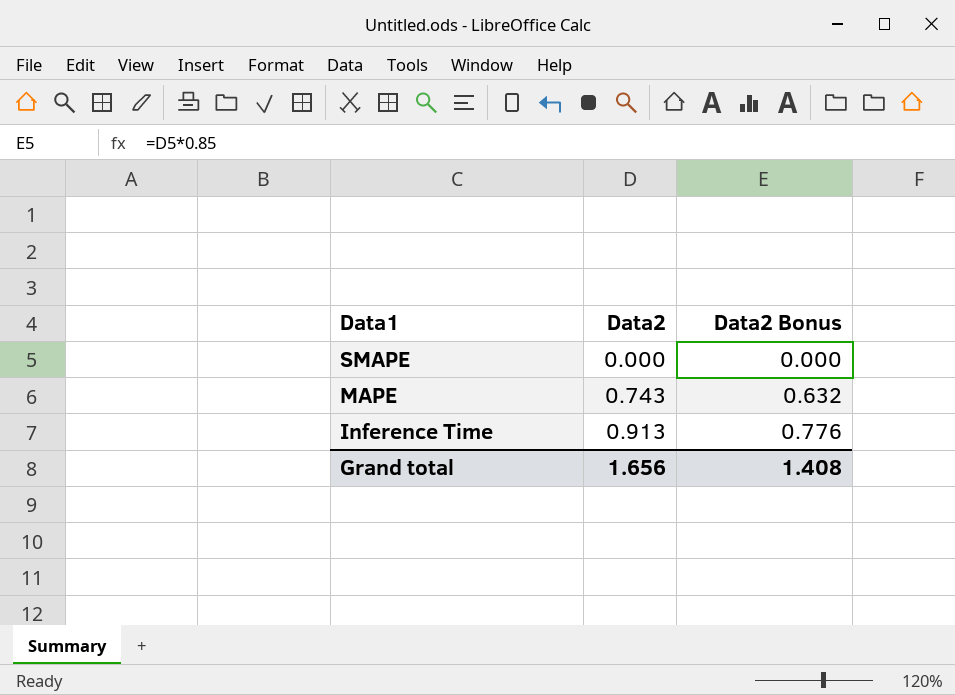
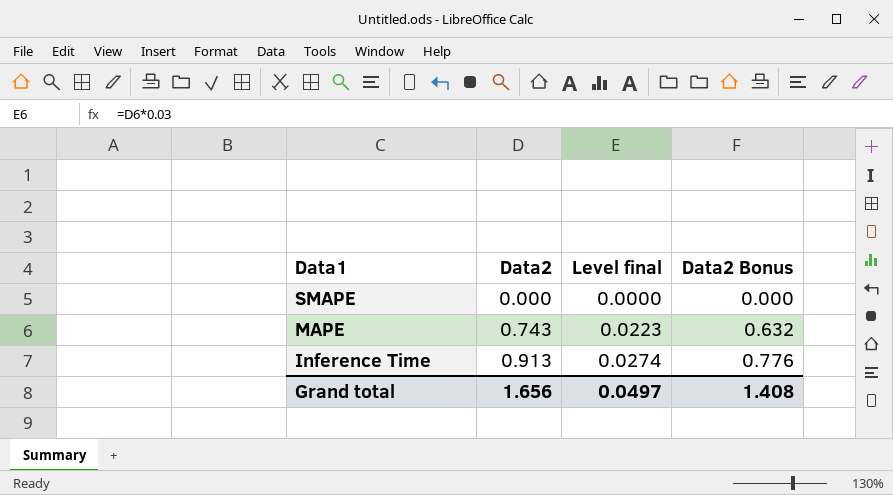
column Level final | formula: none -> [Data2] * 0.03

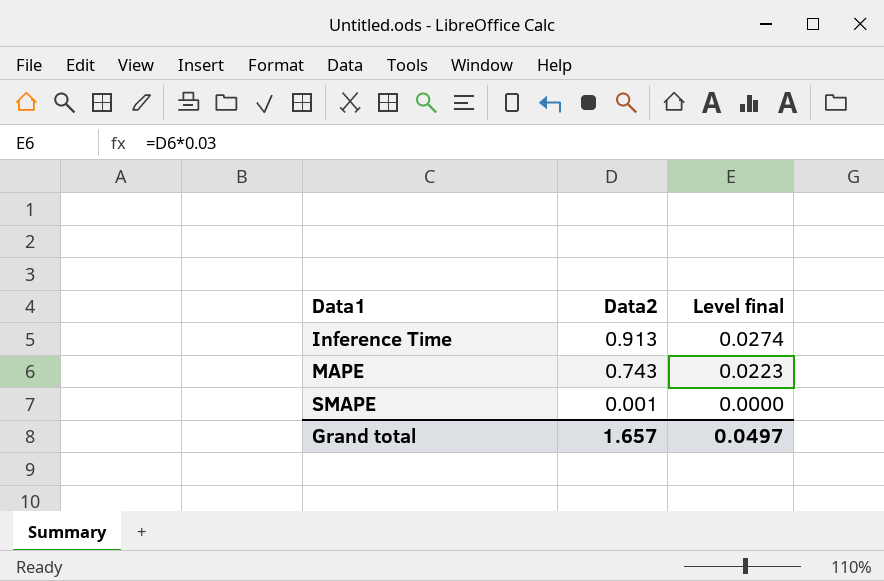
row order: Data1 descending -> Data1 ascending
column Data2 Bonus | formula: [Data2] * 0.85 -> none
SMAPE | Data2: 0.000 -> 0.001
Grand total | Data2: 1.656 -> 1.657

